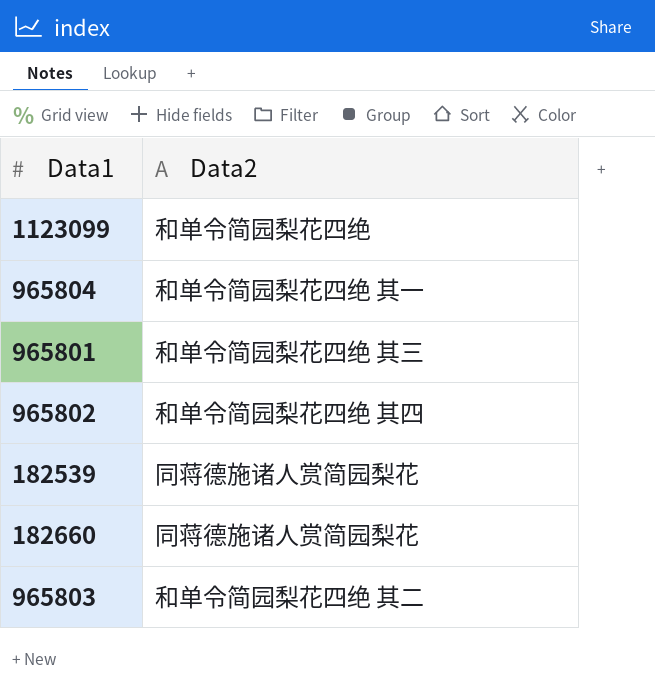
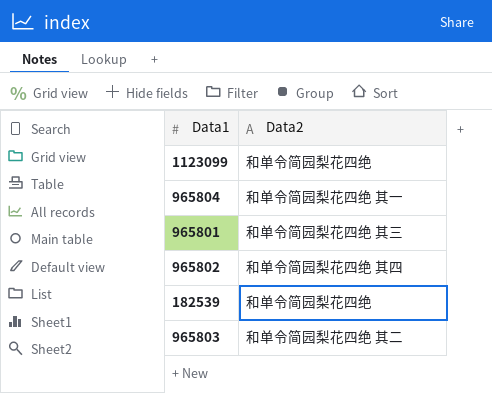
row 182660: 同蒋德施诸人赏简园梨花 -> none
182539 | Data2: 同蒋德施诸人赏简园梨花 -> 和单令简园梨花四绝

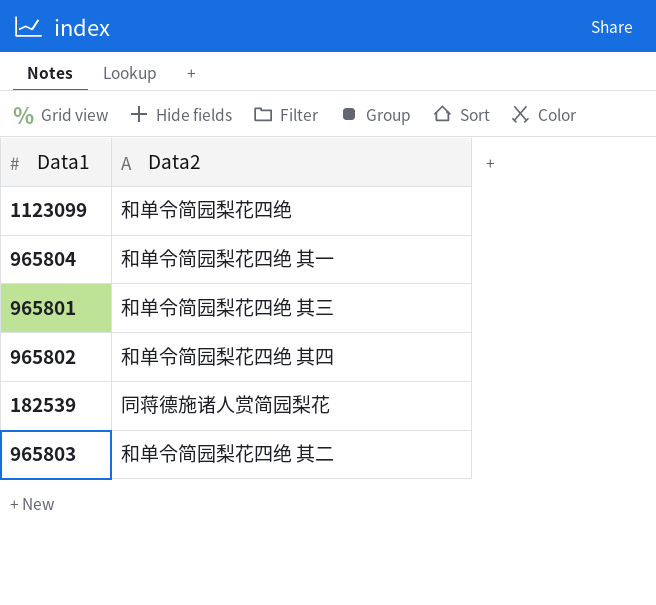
182539 | Data2: 和单令简园梨花四绝 -> 同蒋德施诸人赏简园梨花

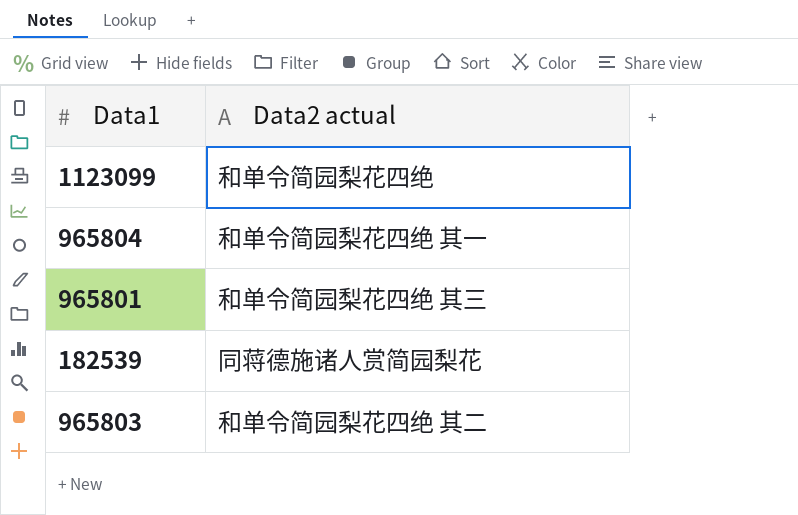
column name: Data2 -> Data2 actual
row 965802: 和单令简园梨花四绝 其四 -> none

